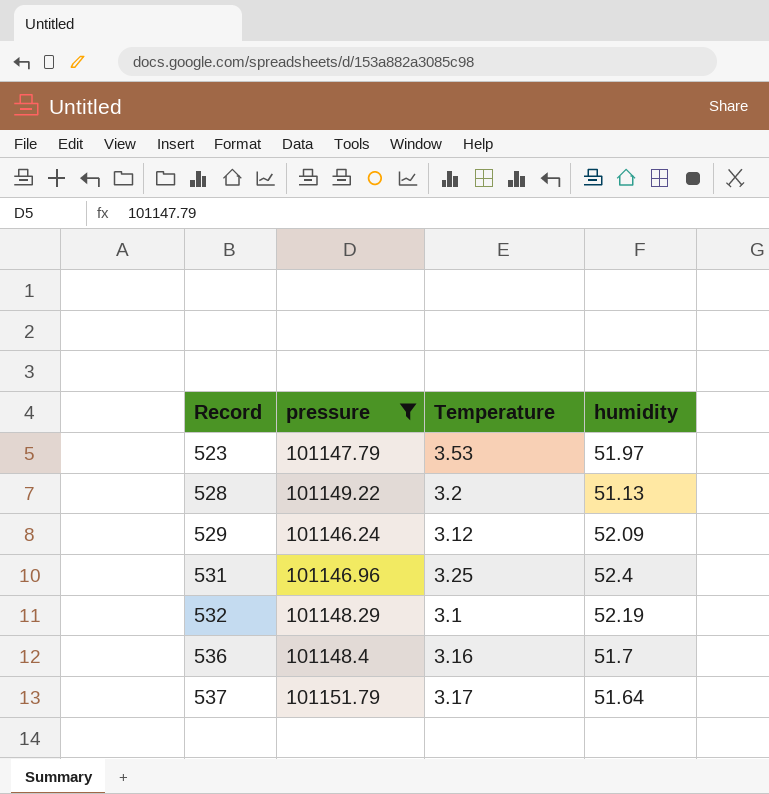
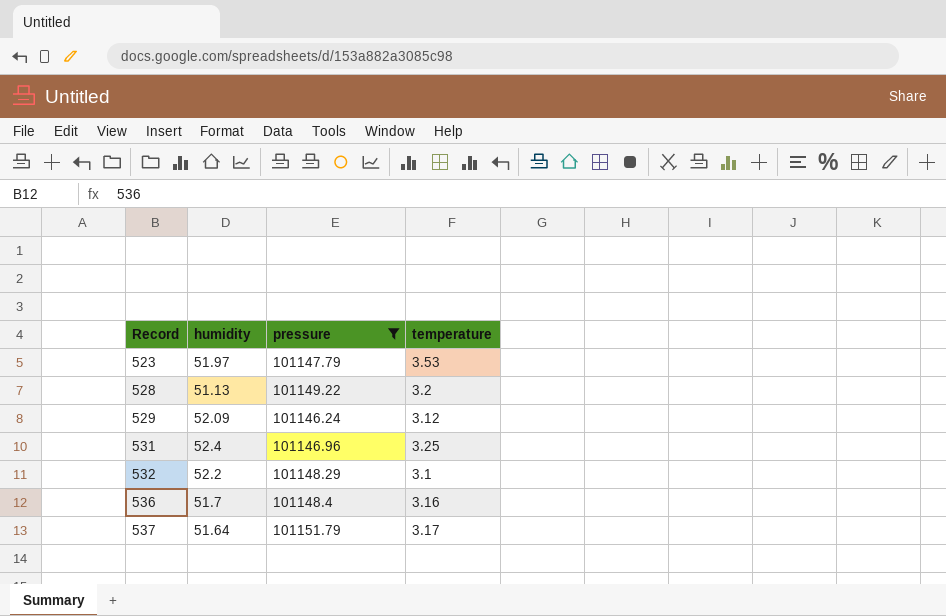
column humidity | position: 4 -> 2
column name: Temperature -> temperature
532 | humidity: 52.19 -> 52.2

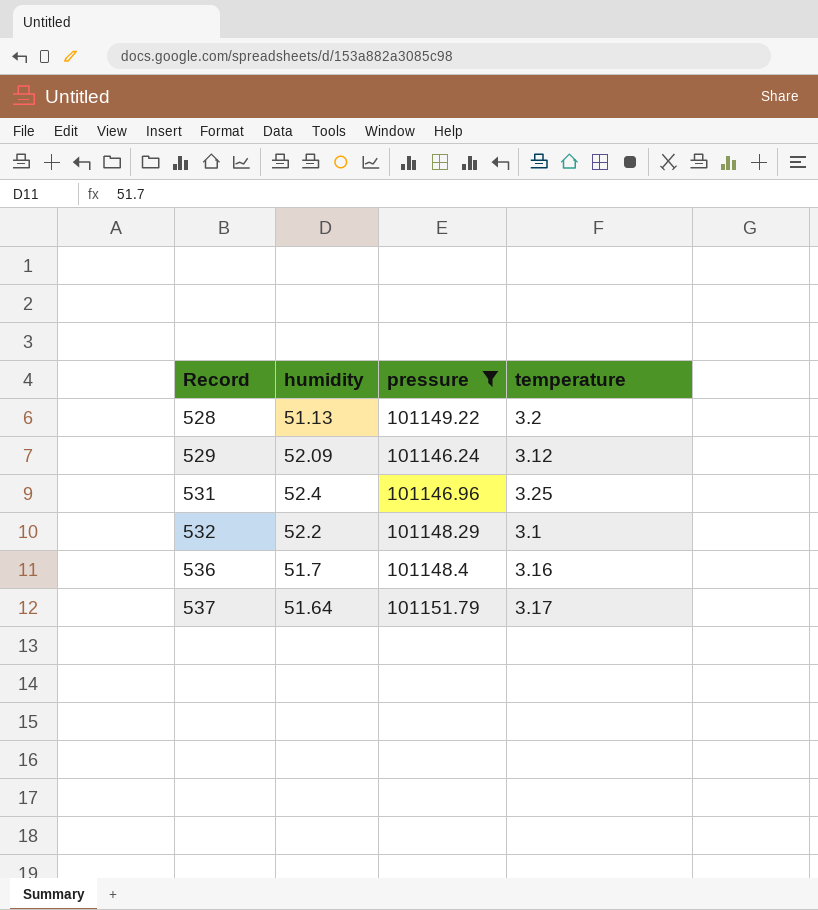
row 523: 51.97 | 101147.79 | 3.53 -> none

